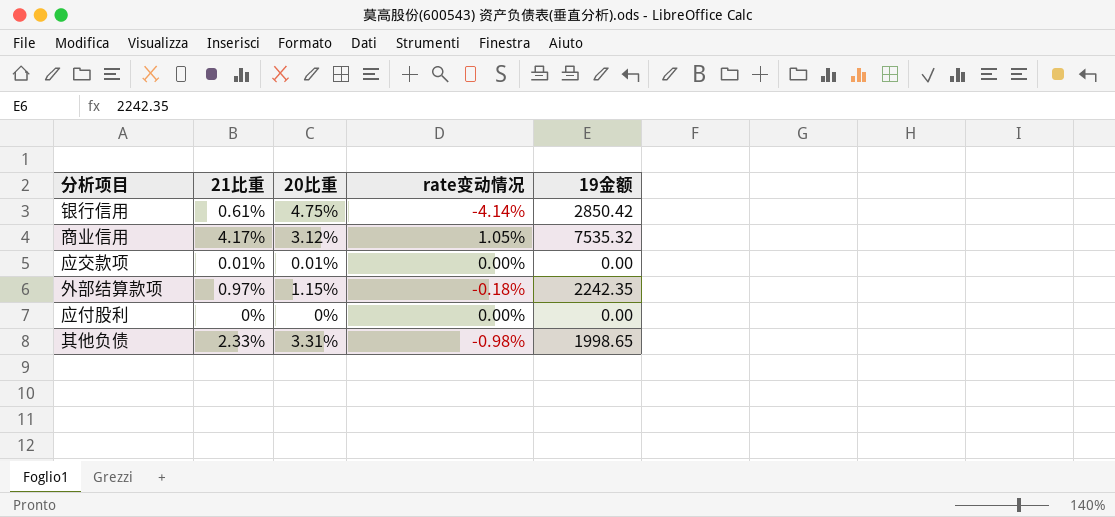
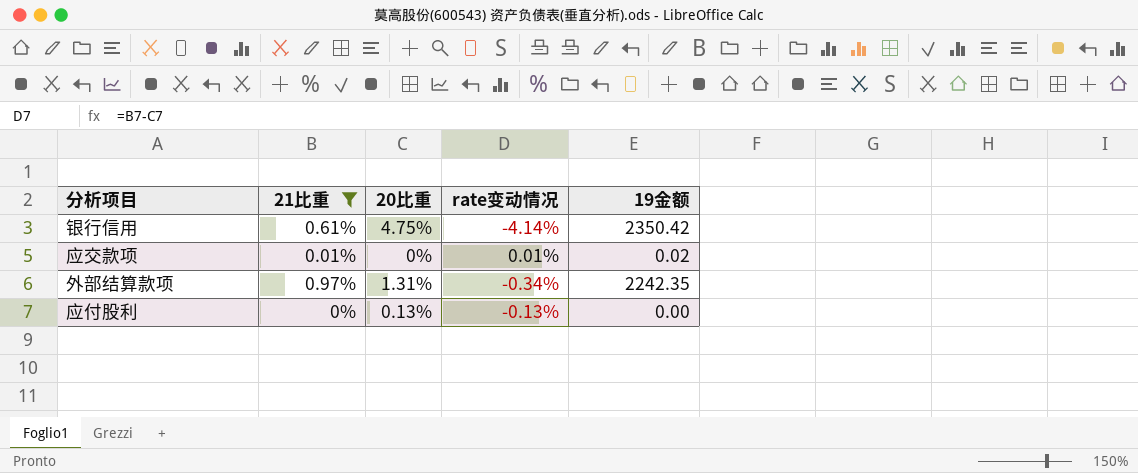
filter: none -> 21比重 <= 0.97%
银行信用 | 19金额: 2850.42 -> 2350.42
应交款项 | 20比重: 0.01% -> 0%
应交款项 | rate变动情况: 0.00% -> 0.01%
应交款项 | 19金额: 0.00 -> 0.02
外部结算款项 | 20比重: 1.15% -> 1.31%
外部结算款项 | rate变动情况: -0.18% -> -0.34%
应付股利 | 20比重: 0% -> 0.13%
应付股利 | rate变动情况: 0.00% -> -0.13%

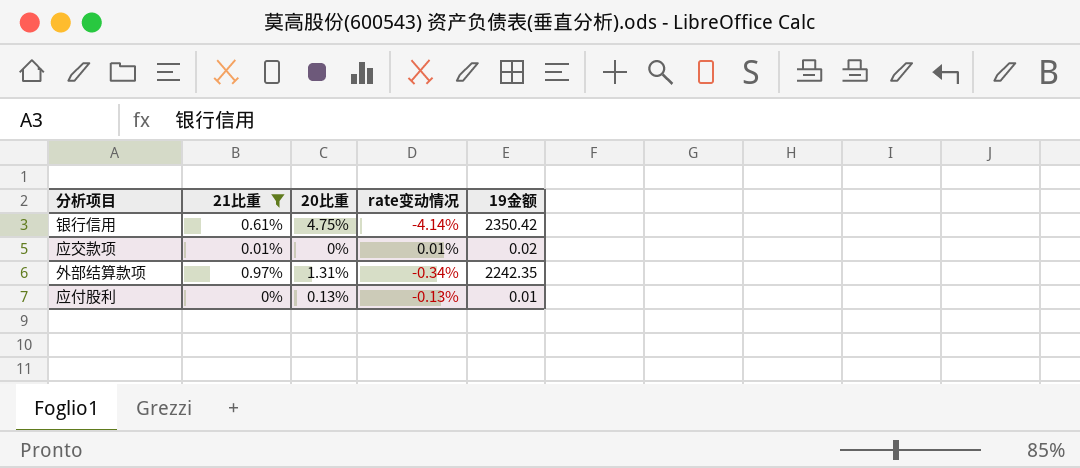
应付股利 | 19金额: 0.00 -> 0.01

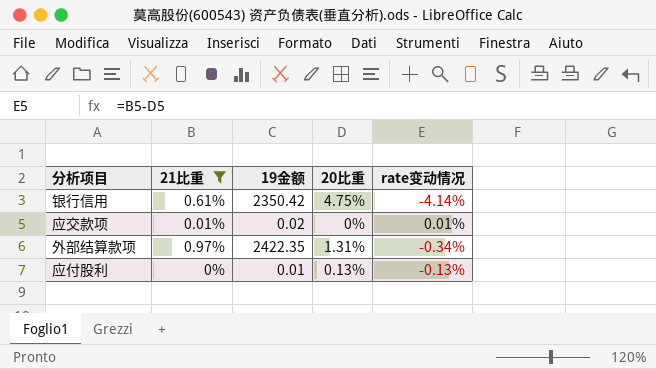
column 19金额 | position: 5 -> 3
外部结算款项 | 19金额: 2242.35 -> 2422.35

